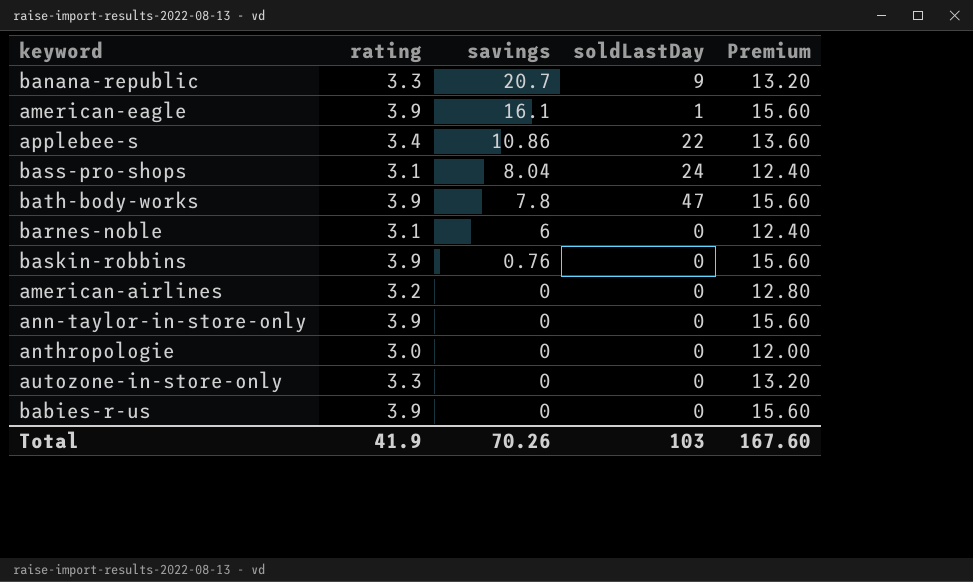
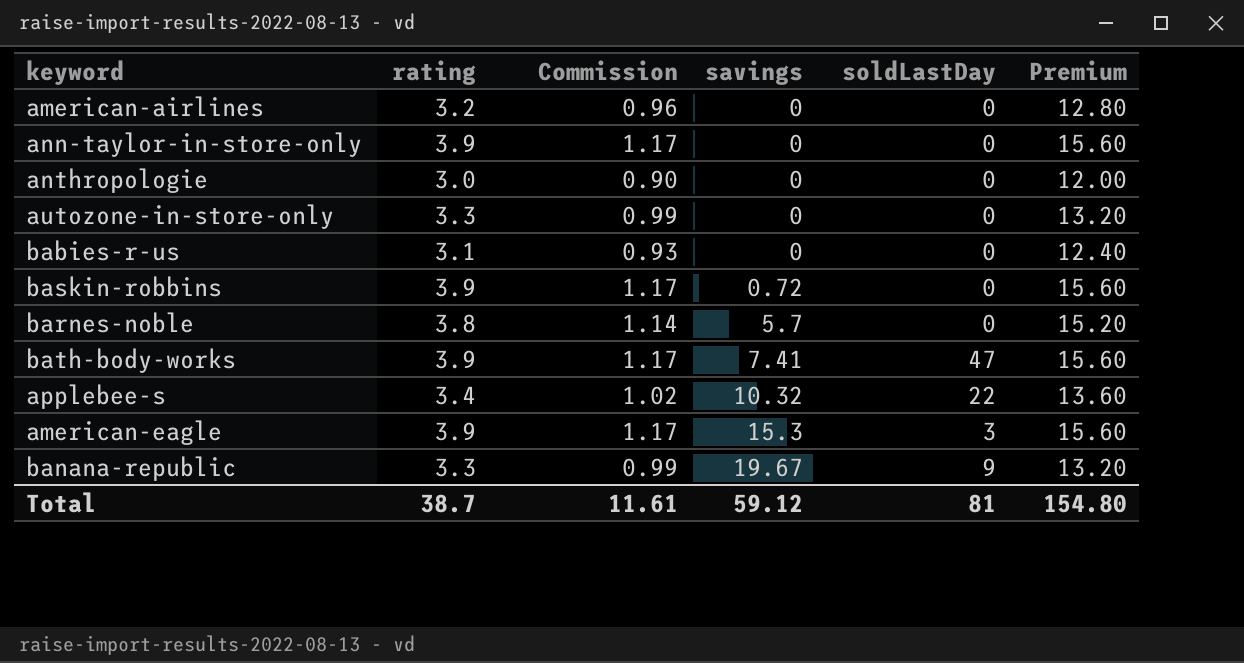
row order: savings descending -> savings ascending
column Commission | formula: none -> [rating] * 0.3
row bass-pro-shops: 3.1 | 8.04 | 24 | 12.40 -> none
babies-r-us | rating: 3.9 -> 3.1
babies-r-us | Premium: 15.60 -> 12.40
baskin-robbins | savings: 0.76 -> 0.72
barnes-noble | rating: 3.1 -> 3.8
barnes-noble | savings: 6 -> 5.7
barnes-noble | Premium: 12.40 -> 15.20
bath-body-works | savings: 7.8 -> 7.41
applebee-s | savings: 10.86 -> 10.32
american-eagle | savings: 16.1 -> 15.3
american-eagle | soldLastDay: 1 -> 3
banana-republic | savings: 20.7 -> 19.67
Total | rating: 41.9 -> 38.7
Total | savings: 70.26 -> 59.12
Total | soldLastDay: 103 -> 81
Total | Premium: 167.60 -> 154.80

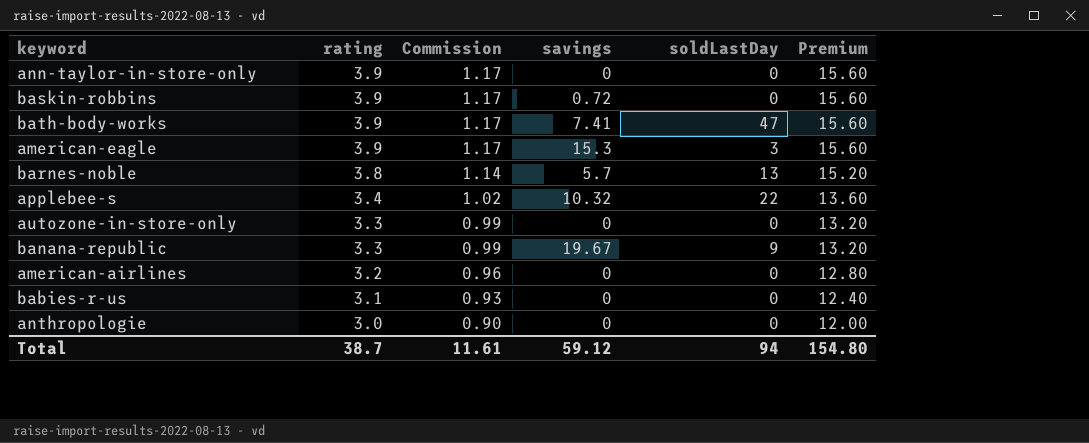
row order: savings ascending -> rating descending
barnes-noble | soldLastDay: 0 -> 13
Total | soldLastDay: 81 -> 94

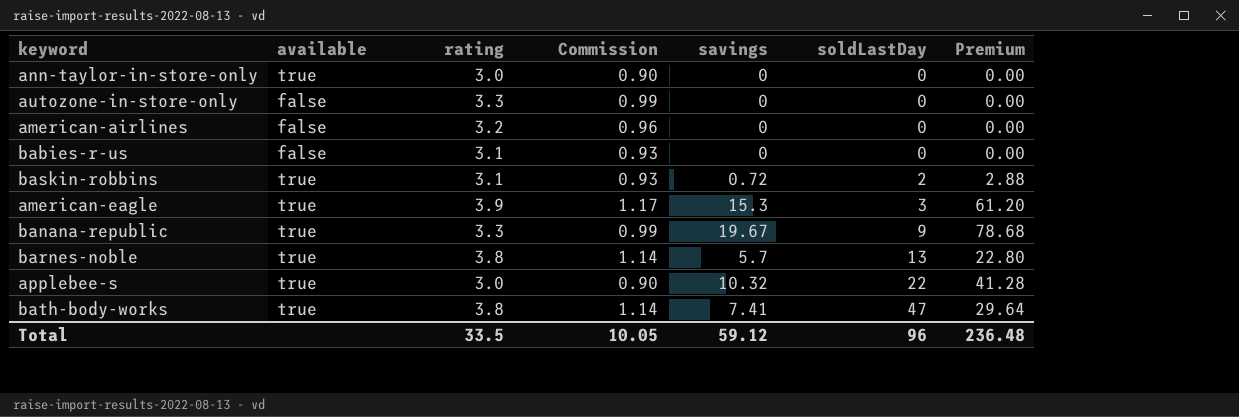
row order: rating descending -> soldLastDay ascending
column available | position: none -> 2
column Premium | formula: [rating] * 4 -> [savings] * 4
row anthropologie: 3.0 | 0.90 | 0 | 0 | 12.00 -> none
ann-taylor-in-store-only | rating: 3.9 -> 3.0
ann-taylor-in-store-only | Commission: 1.17 -> 0.90
baskin-robbins | rating: 3.9 -> 3.1
baskin-robbins | Commission: 1.17 -> 0.93
baskin-robbins | soldLastDay: 0 -> 2
applebee-s | rating: 3.4 -> 3.0
applebee-s | Commission: 1.02 -> 0.90
bath-body-works | rating: 3.9 -> 3.8
bath-body-works | Commission: 1.17 -> 1.14
Total | rating: 38.7 -> 33.5
Total | Commission: 11.61 -> 10.05
Total | soldLastDay: 94 -> 96
Total | Premium: 154.80 -> 236.48

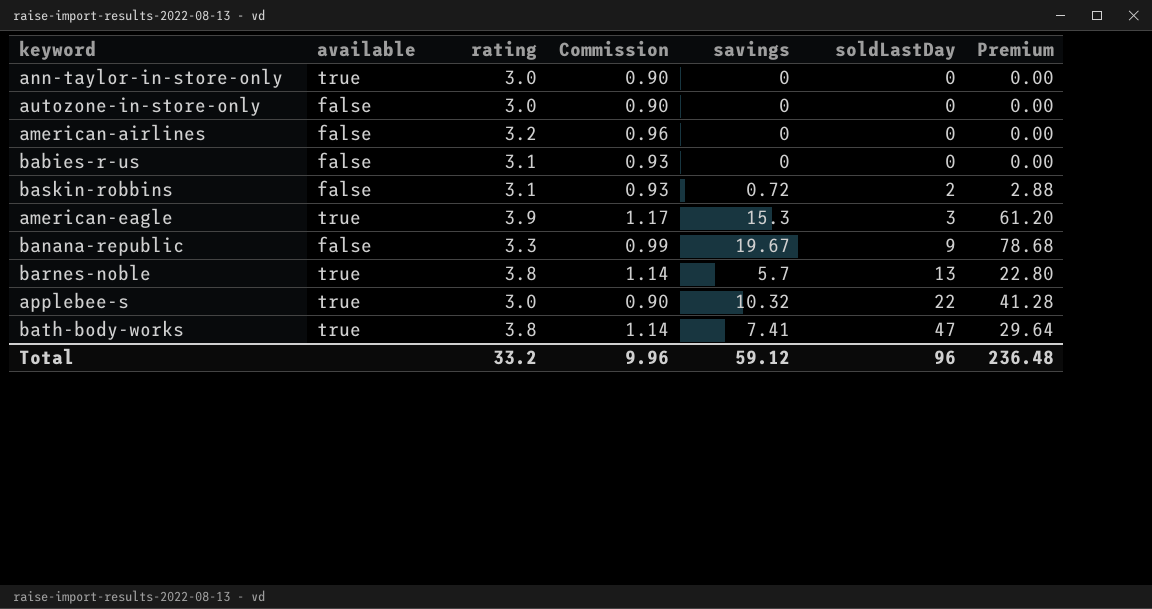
autozone-in-store-only | rating: 3.3 -> 3.0
autozone-in-store-only | Commission: 0.99 -> 0.90
baskin-robbins | available: true -> false
banana-republic | available: true -> false
Total | rating: 33.5 -> 33.2
Total | Commission: 10.05 -> 9.96

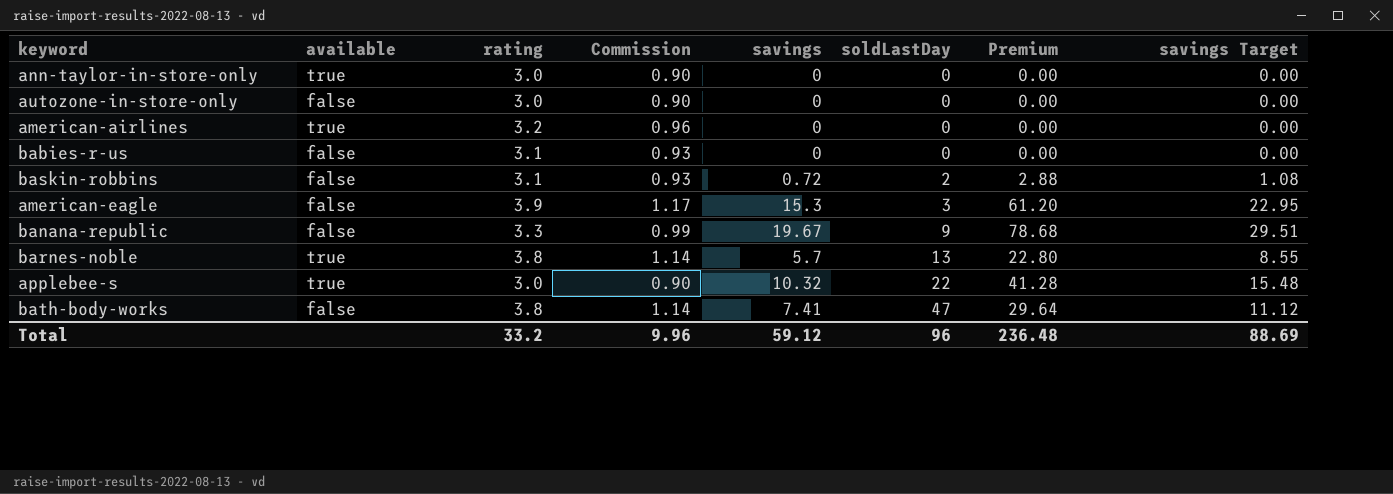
column savings Target | formula: none -> [savings] * 1.5
american-airlines | available: false -> true
american-eagle | available: true -> false
bath-body-works | available: true -> false

